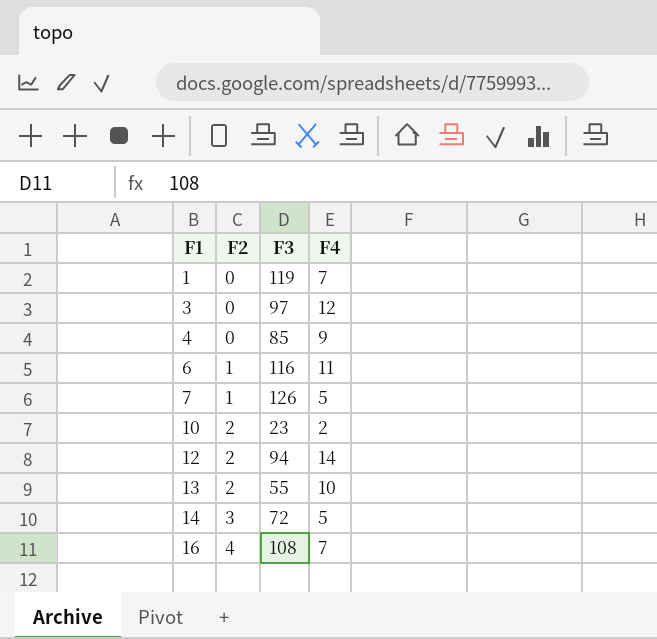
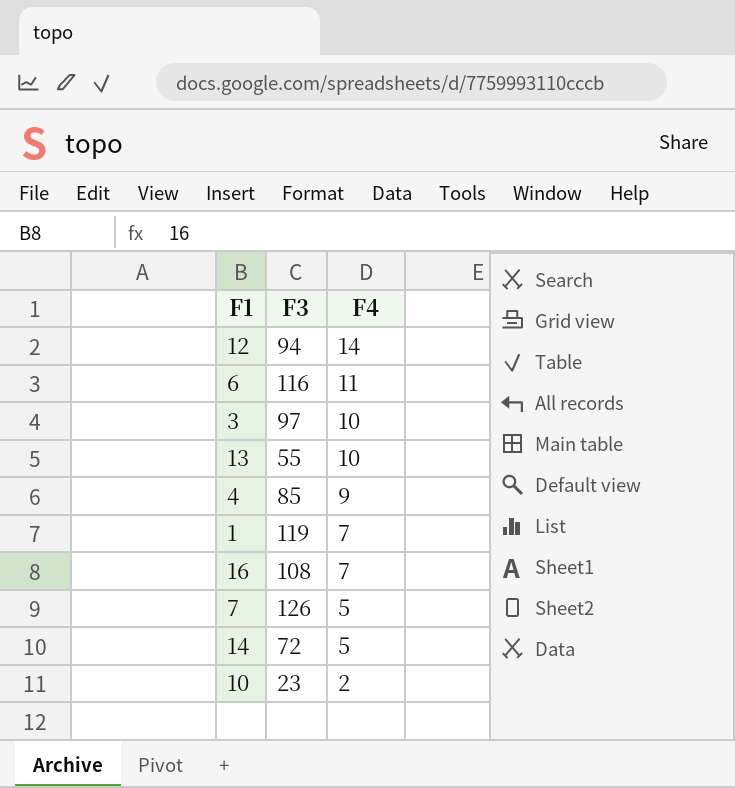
row order: F1 ascending -> F4 descending
column F2 | position: 2 -> none
3 | F4: 12 -> 10

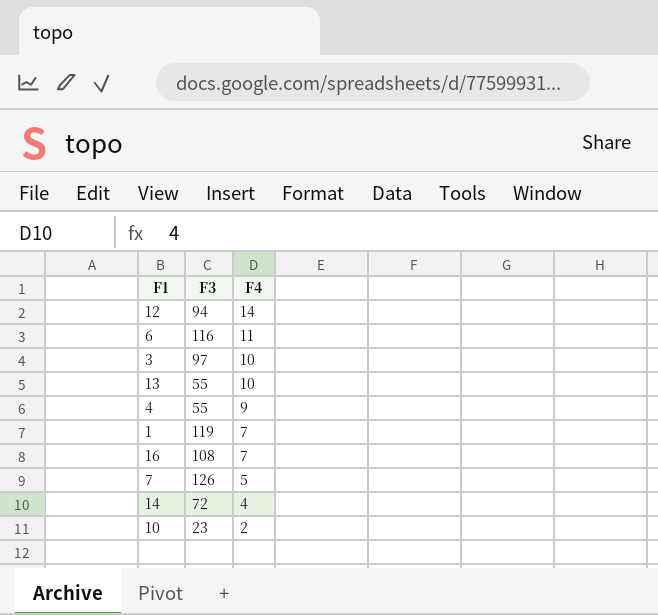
4 | F3: 85 -> 55
14 | F4: 5 -> 4

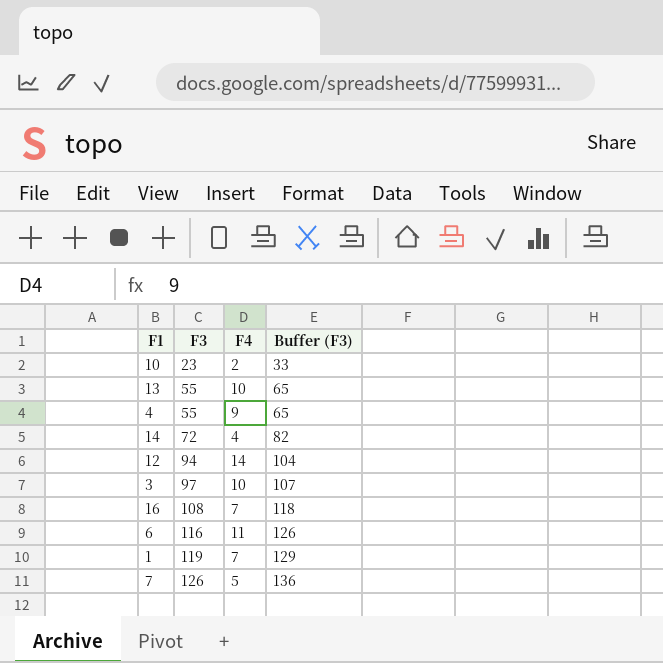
row order: F4 descending -> F3 ascending
column Buffer (F3) | formula: none -> [F3] + 10

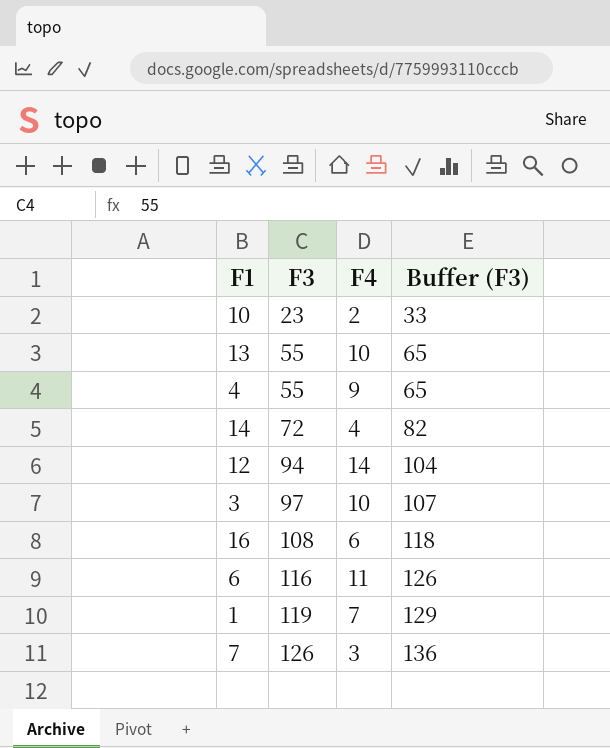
16 | F4: 7 -> 6
7 | F4: 5 -> 3

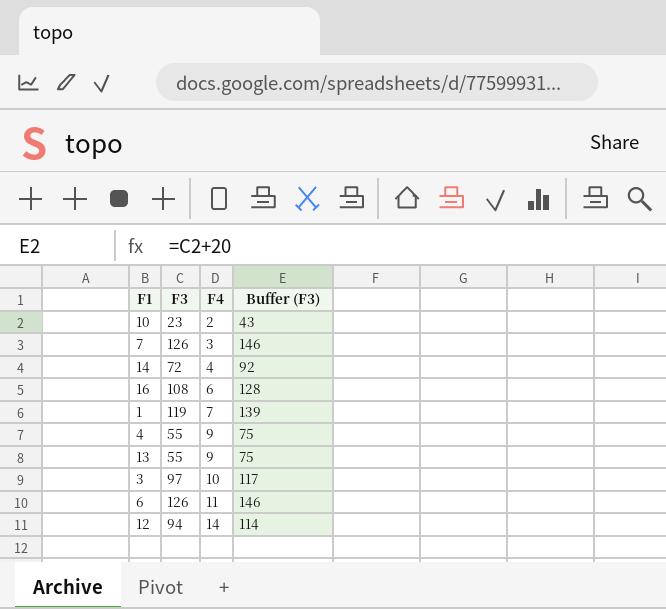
row order: F3 ascending -> F4 ascending
column Buffer (F3) | formula: [F3] + 10 -> [F3] + 20
13 | F4: 10 -> 9
6 | F3: 116 -> 126

